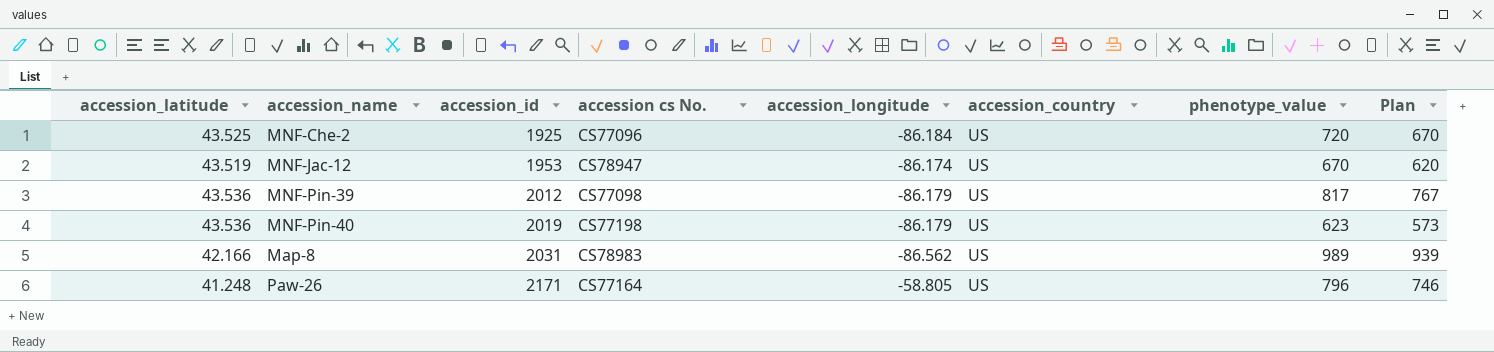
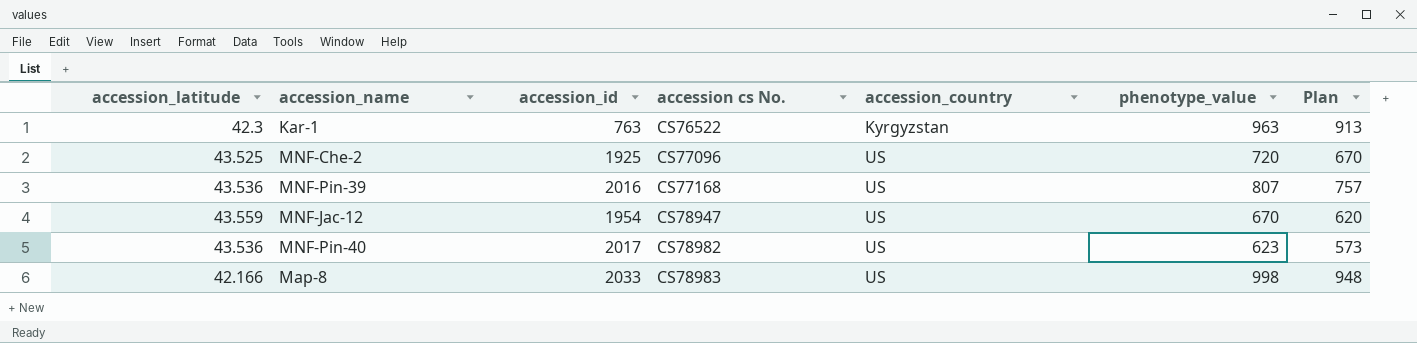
row order: accession_id ascending -> accession cs No. ascending
column accession_longitude | position: 5 -> none
row Paw-26: 41.248 | 2171 | CS77164 | -58.805 | US | 796 | 746 -> none
row Kar-1: none -> 42.3 | 763 | CS76522 | Kyrgyzstan | 963 | 913
MNF-Pin-39 | accession_id: 2012 -> 2016
MNF-Pin-39 | accession cs No.: CS77098 -> CS77168
MNF-Pin-39 | phenotype_value: 817 -> 807
MNF-Pin-39 | Plan: 767 -> 757
MNF-Jac-12 | accession_latitude: 43.519 -> 43.559
MNF-Jac-12 | accession_id: 1953 -> 1954
MNF-Pin-40 | accession_id: 2019 -> 2017
MNF-Pin-40 | accession cs No.: CS77198 -> CS78982
Map-8 | accession_id: 2031 -> 2033
Map-8 | phenotype_value: 989 -> 998
Map-8 | Plan: 939 -> 948

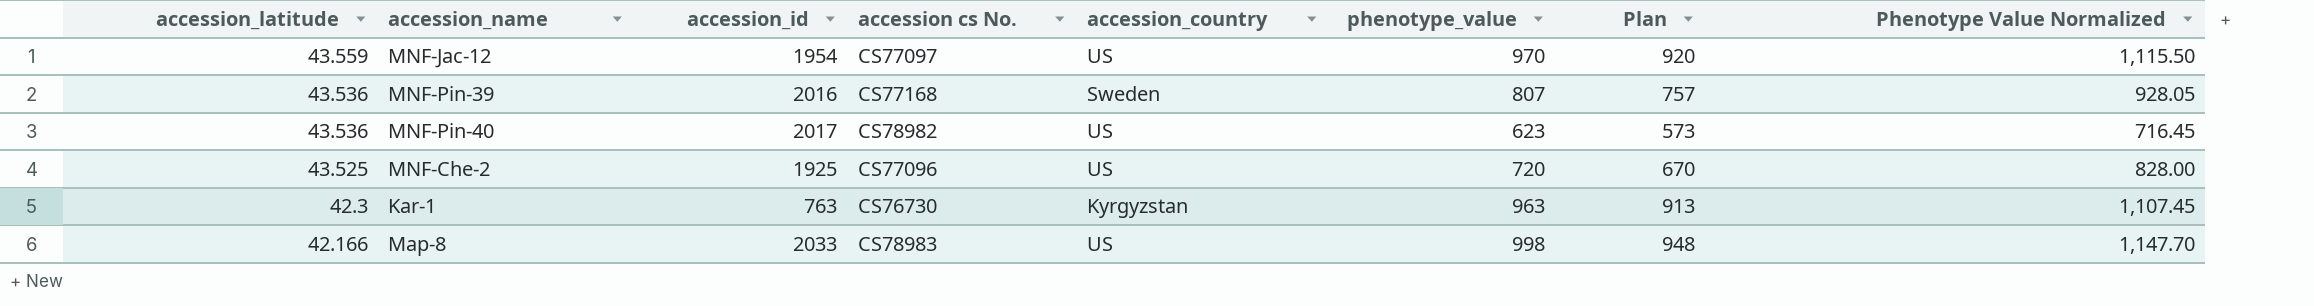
row order: accession cs No. ascending -> accession_latitude descending
column Phenotype Value Normalized | formula: none -> [phenotype_value] * 1.15
MNF-Jac-12 | accession cs No.: CS78947 -> CS77097
MNF-Jac-12 | phenotype_value: 670 -> 970
MNF-Jac-12 | Plan: 620 -> 920
MNF-Pin-39 | accession_country: US -> Sweden
Kar-1 | accession cs No.: CS76522 -> CS76730

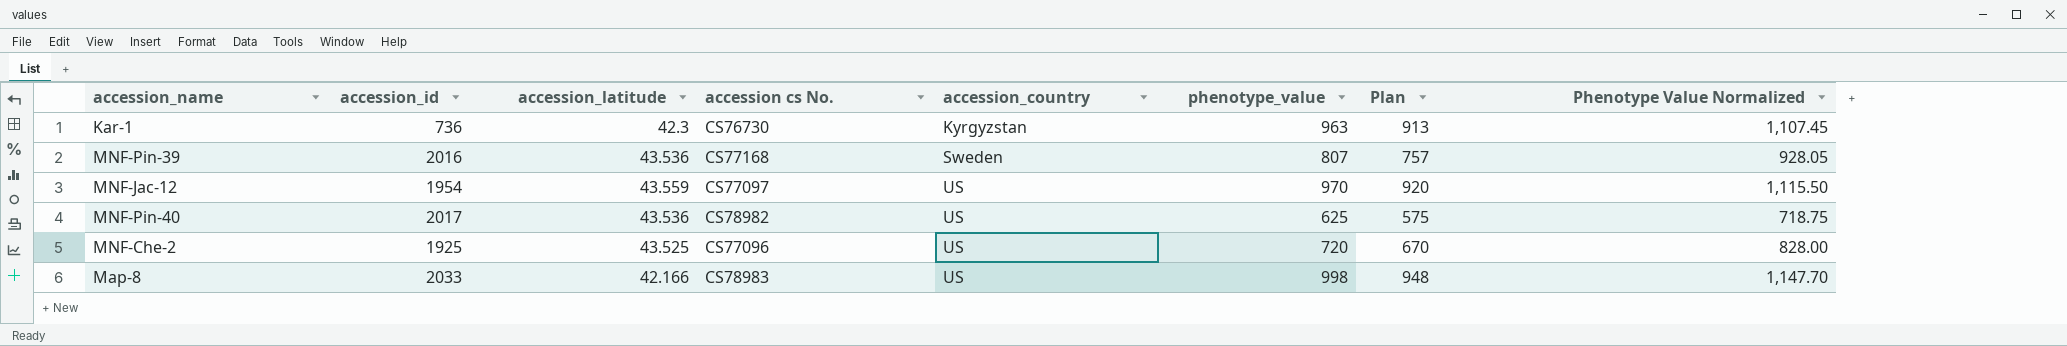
row order: accession_latitude descending -> accession_country ascending
column accession_latitude | position: 1 -> 3
Kar-1 | accession_id: 763 -> 736
MNF-Pin-40 | phenotype_value: 623 -> 625
MNF-Pin-40 | Plan: 573 -> 575
MNF-Pin-40 | Phenotype Value Normalized: 716.45 -> 718.75

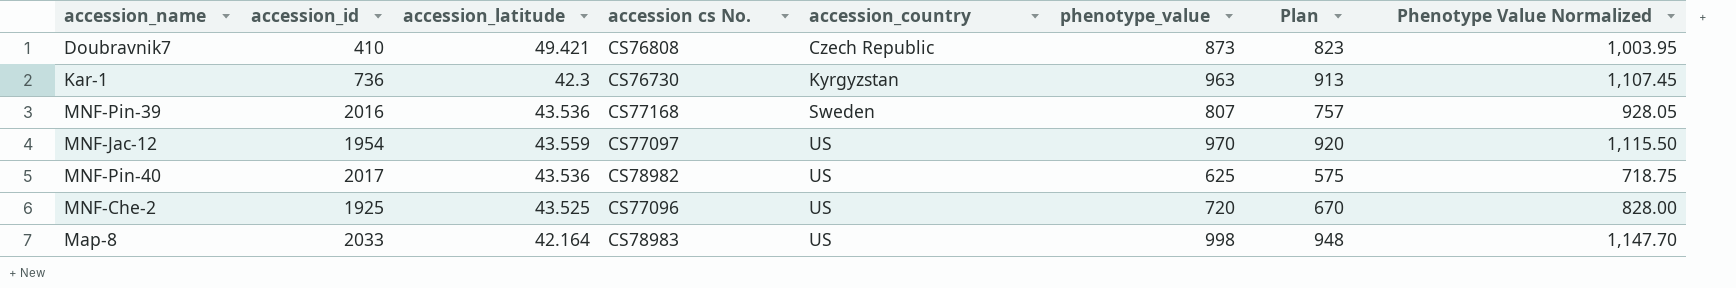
row Doubravnik7: none -> 410 | 49.421 | CS76808 | Czech Republic | 873 | 823 | 1,003.95
Map-8 | accession_latitude: 42.166 -> 42.164

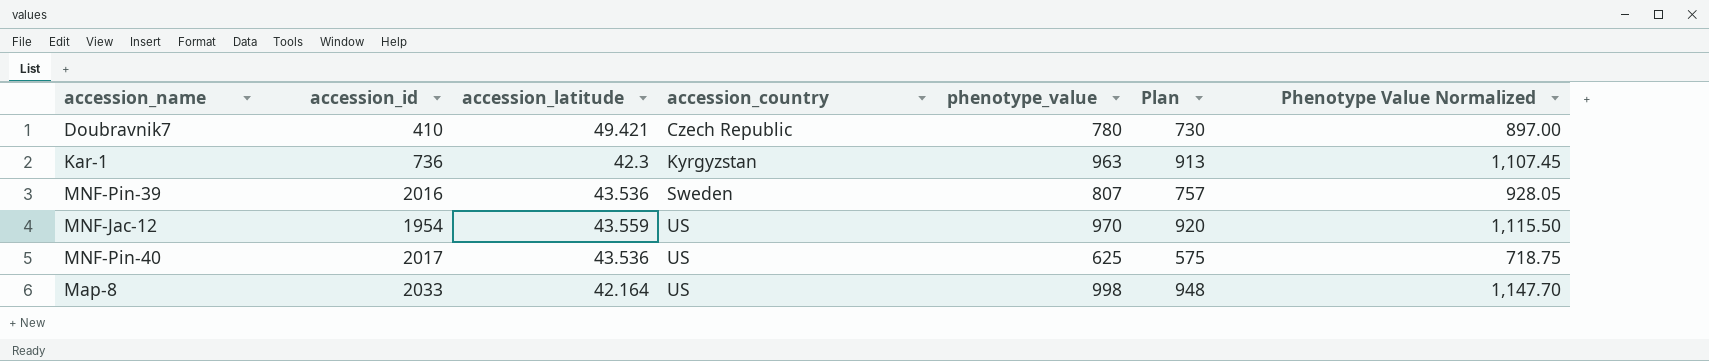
column accession cs No. | position: 4 -> none
row MNF-Che-2: 1925 | 43.525 | CS77096 | US | 720 | 670 | 828.00 -> none
Doubravnik7 | phenotype_value: 873 -> 780
Doubravnik7 | Plan: 823 -> 730
Doubravnik7 | Phenotype Value Normalized: 1,003.95 -> 897.00

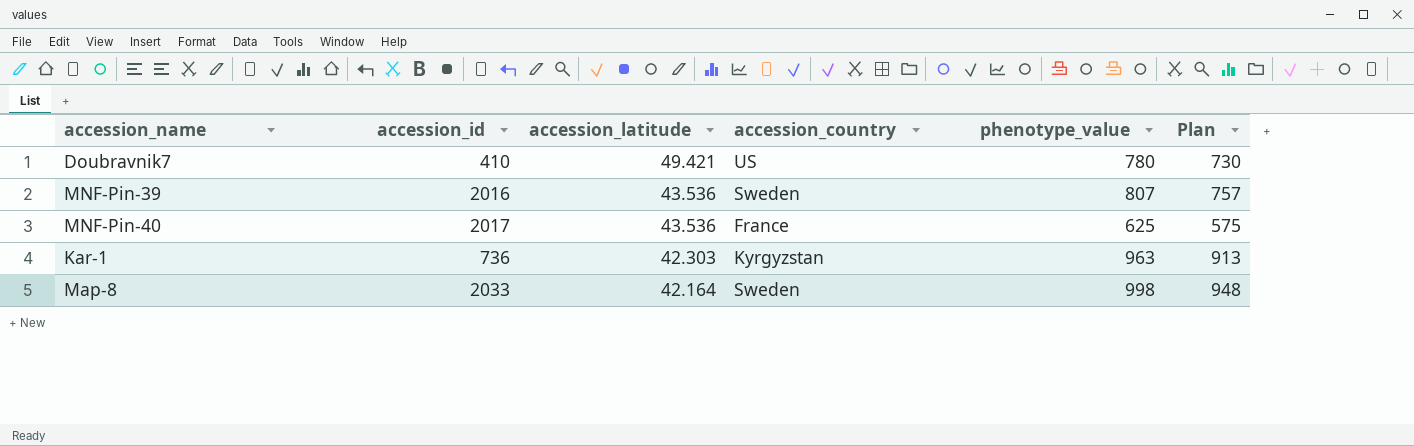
row order: accession_country ascending -> accession_latitude descending
column Phenotype Value Normalized | formula: [phenotype_value] * 1.15 -> none
row MNF-Jac-12: 1954 | 43.559 | US | 970 | 920 | 1,115.50 -> none
Doubravnik7 | accession_country: Czech Republic -> US
MNF-Pin-40 | accession_country: US -> France
Kar-1 | accession_latitude: 42.3 -> 42.303
Map-8 | accession_country: US -> Sweden

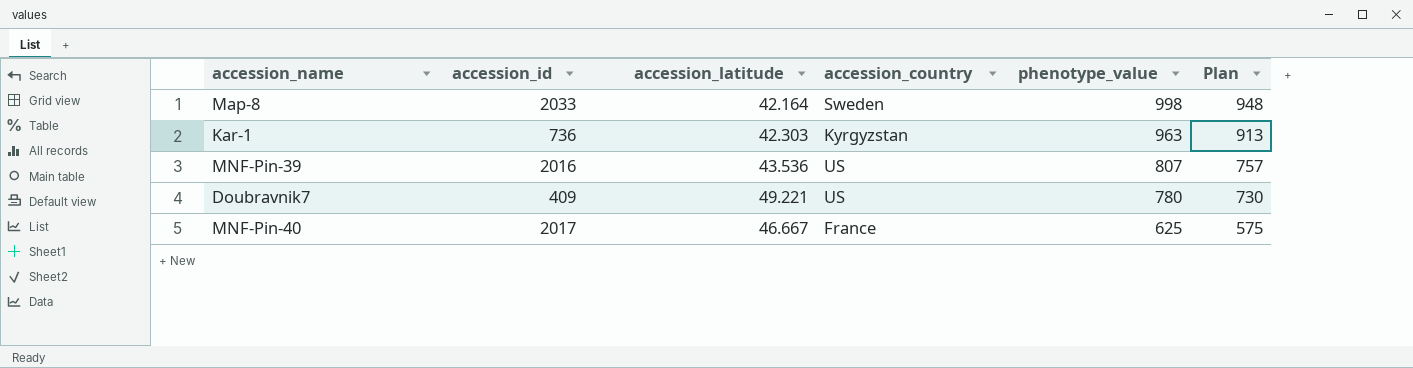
row order: accession_latitude descending -> phenotype_value descending
MNF-Pin-39 | accession_country: Sweden -> US
Doubravnik7 | accession_id: 410 -> 409
Doubravnik7 | accession_latitude: 49.421 -> 49.221
MNF-Pin-40 | accession_latitude: 43.536 -> 46.667

